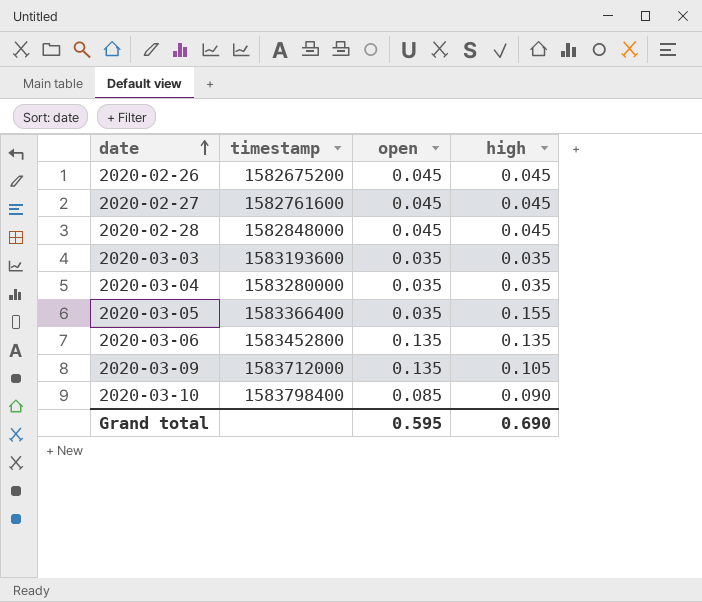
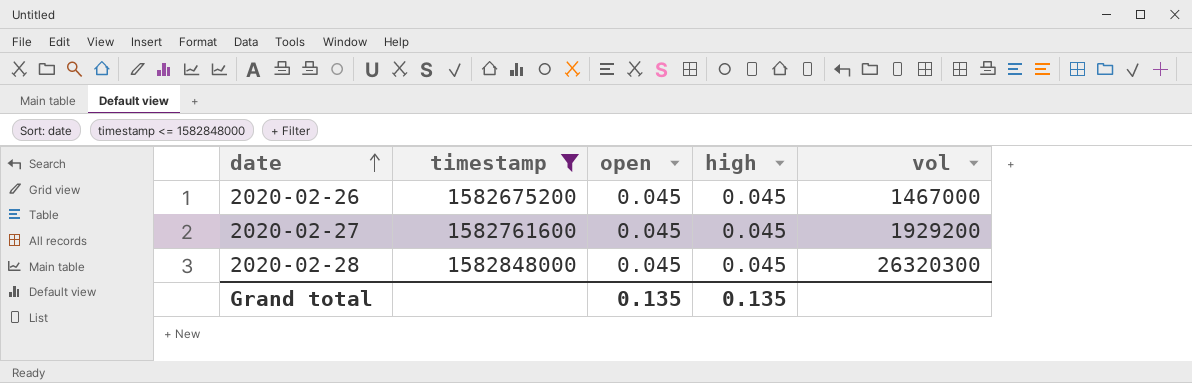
filter: none -> timestamp <= 1582848000
column vol | position: none -> 5
Grand total | open: 0.595 -> 0.135
Grand total | high: 0.690 -> 0.135

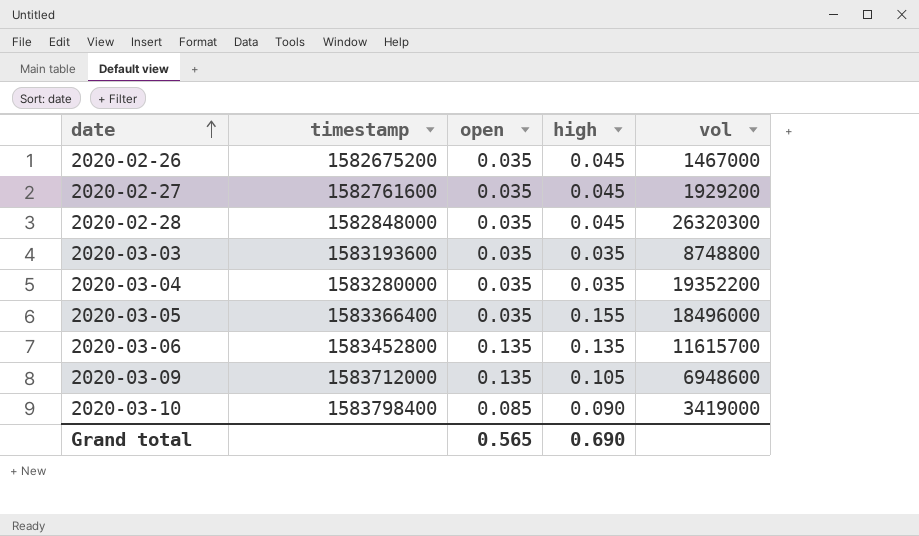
filter: timestamp <= 1582848000 -> none
2020-02-26 | open: 0.045 -> 0.035
2020-02-27 | open: 0.045 -> 0.035
2020-02-28 | open: 0.045 -> 0.035
Grand total | open: 0.135 -> 0.565
Grand total | high: 0.135 -> 0.690

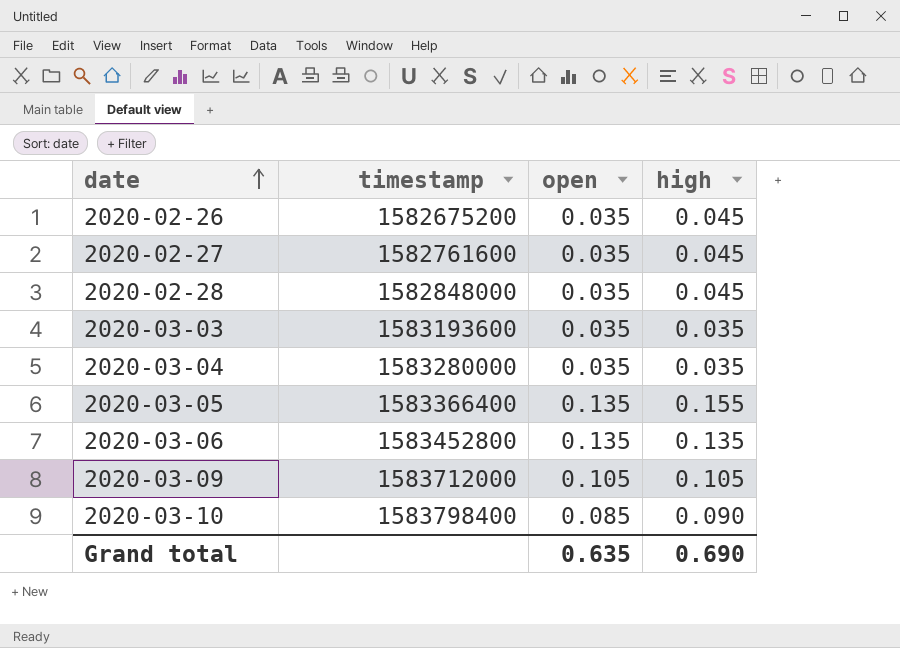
column vol | position: 5 -> none
2020-03-05 | open: 0.035 -> 0.135
2020-03-09 | open: 0.135 -> 0.105
Grand total | open: 0.565 -> 0.635

